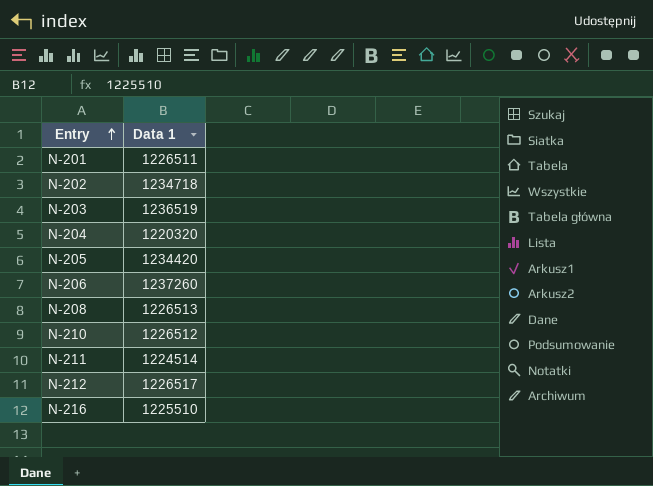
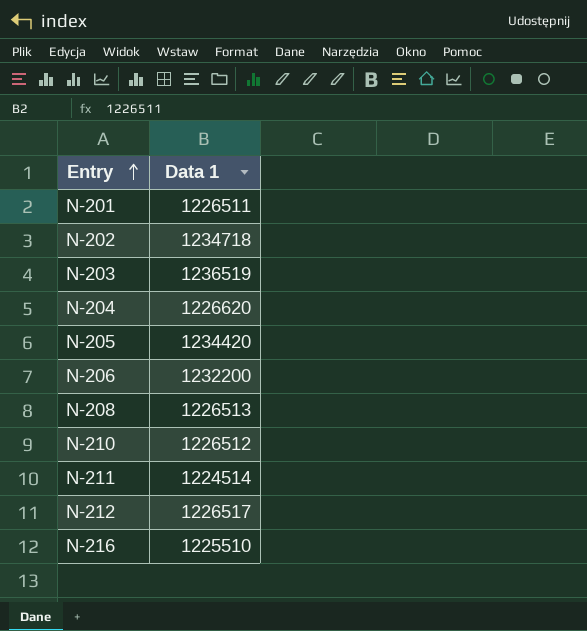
N-204 | Data 1: 1220320 -> 1226620
N-206 | Data 1: 1237260 -> 1232200

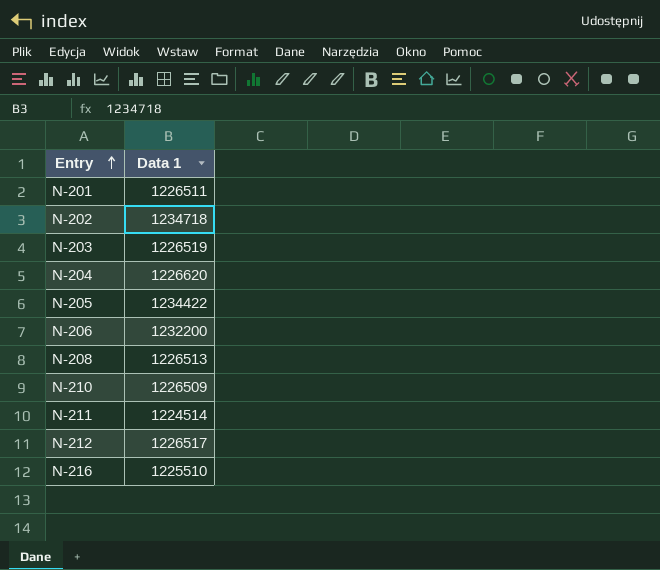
N-203 | Data 1: 1236519 -> 1226519
N-205 | Data 1: 1234420 -> 1234422
N-210 | Data 1: 1226512 -> 1226509

